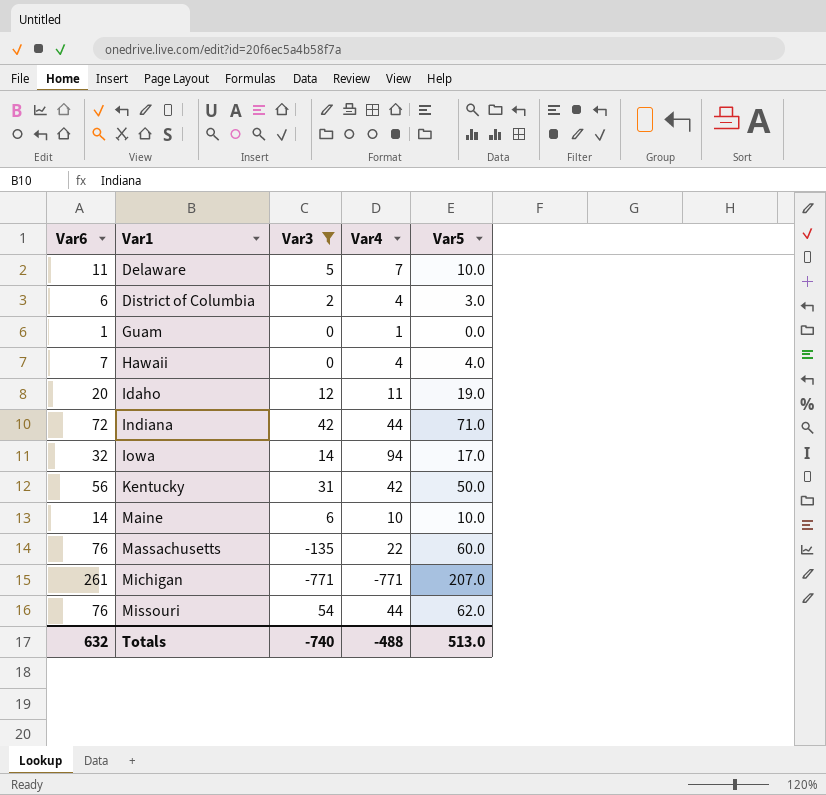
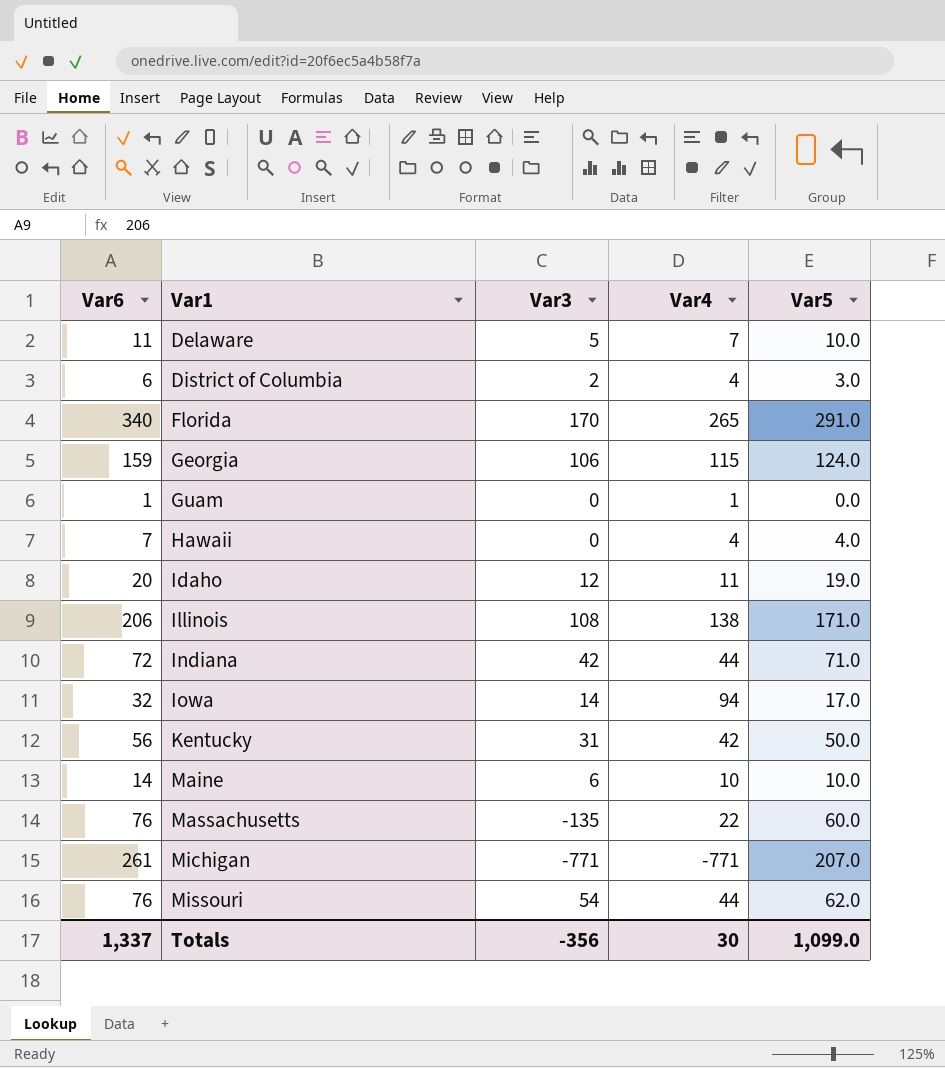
filter: Var3 <= 54 -> none
Totals | Var6: 632 -> 1,337
Totals | Var3: -740 -> -356
Totals | Var4: -488 -> 30
Totals | Var5: 513.0 -> 1,099.0

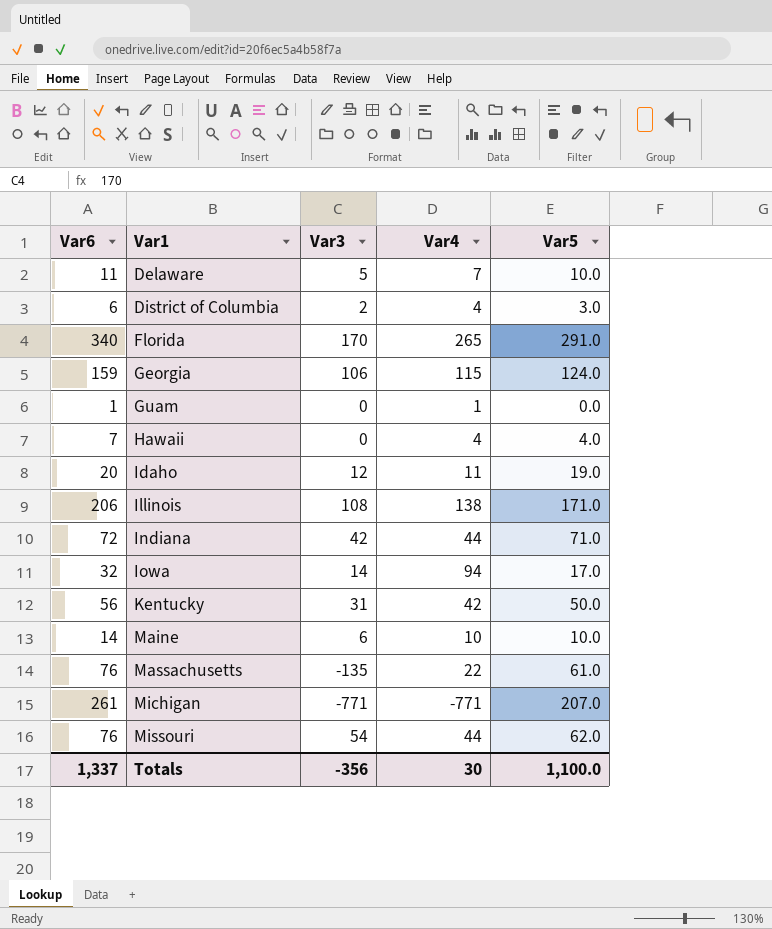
Massachusetts | Var5: 60.0 -> 61.0
Totals | Var5: 1,099.0 -> 1,100.0

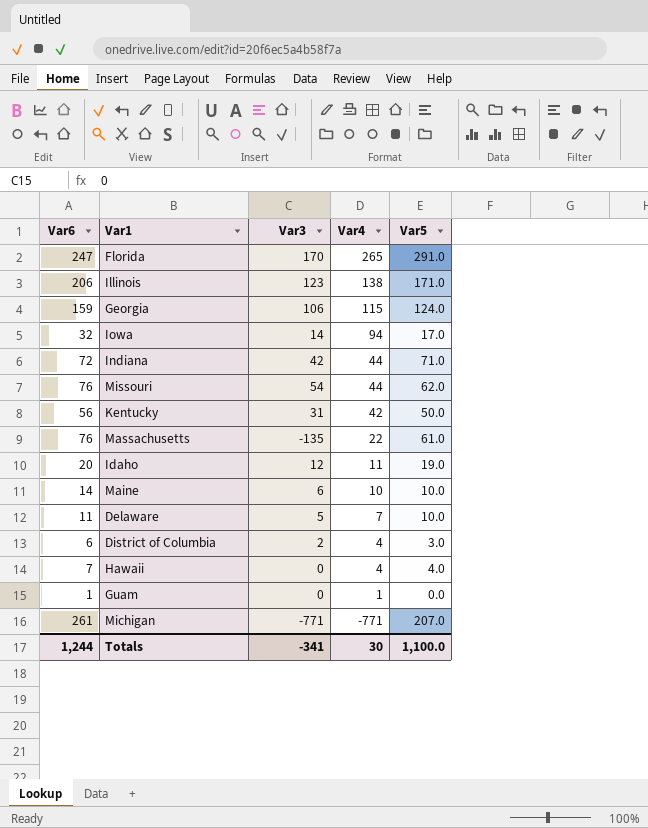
row order: Var1 ascending -> Var4 descending
Florida | Var6: 340 -> 247
Illinois | Var3: 108 -> 123
Totals | Var6: 1,337 -> 1,244
Totals | Var3: -356 -> -341

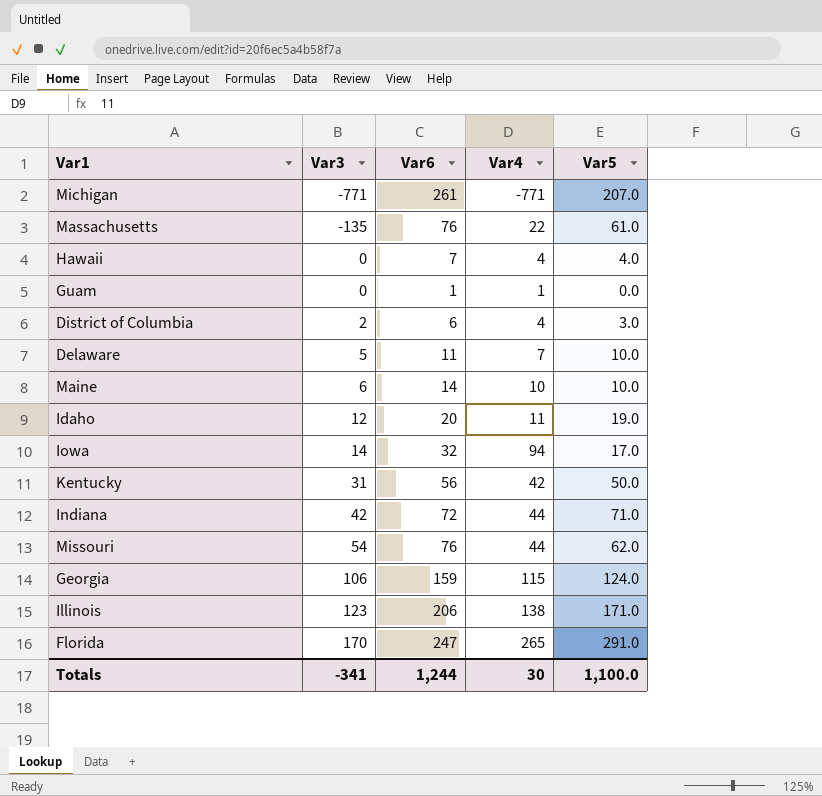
row order: Var4 descending -> Var3 ascending
column Var6 | position: 1 -> 3

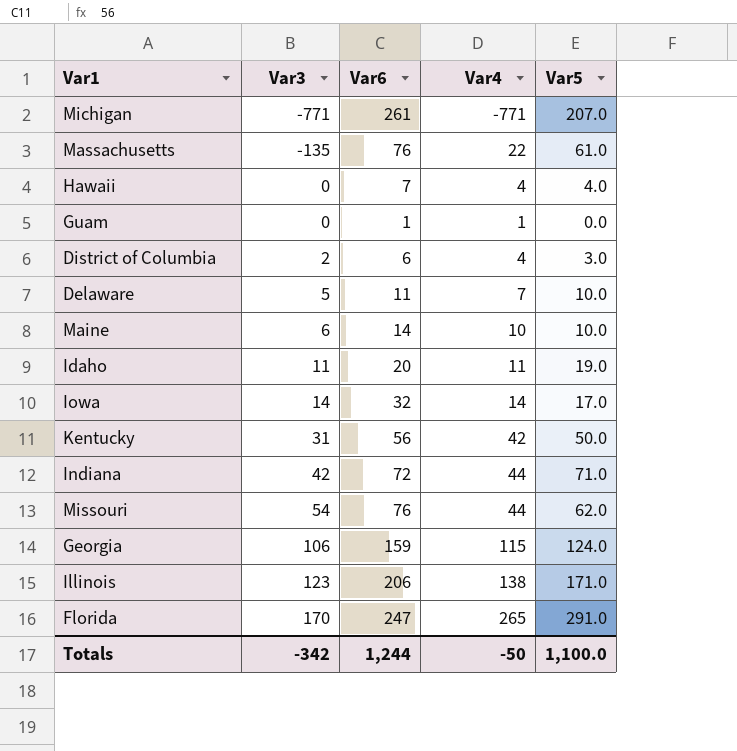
Idaho | Var3: 12 -> 11
Iowa | Var4: 94 -> 14
Totals | Var3: -341 -> -342
Totals | Var4: 30 -> -50

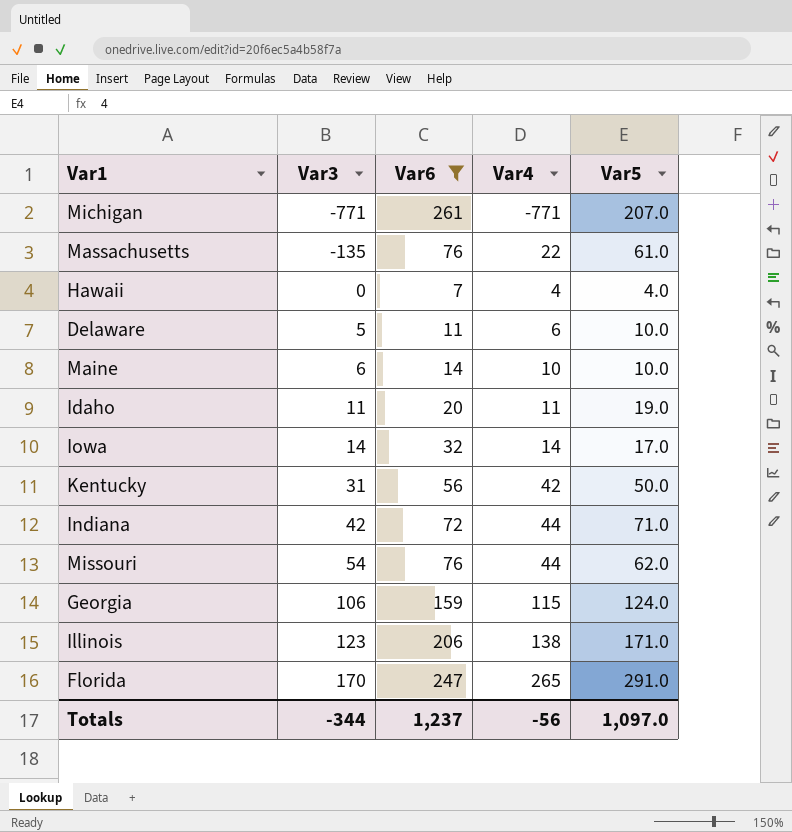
filter: none -> Var6 >= 7
Delaware | Var4: 7 -> 6
Totals | Var3: -342 -> -344
Totals | Var6: 1,244 -> 1,237
Totals | Var4: -50 -> -56
Totals | Var5: 1,100.0 -> 1,097.0

